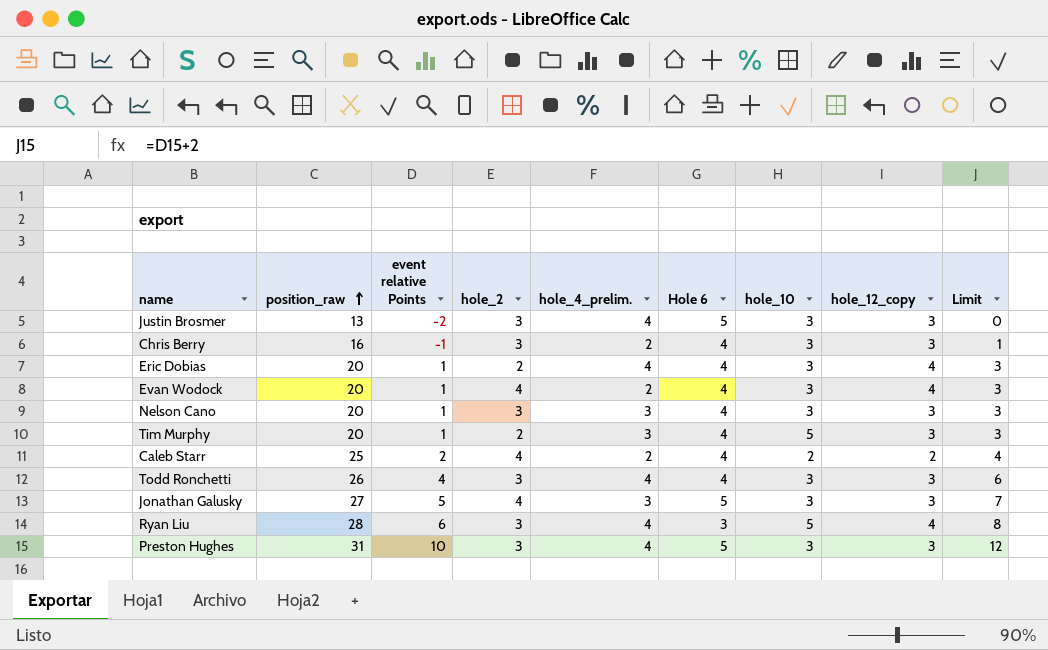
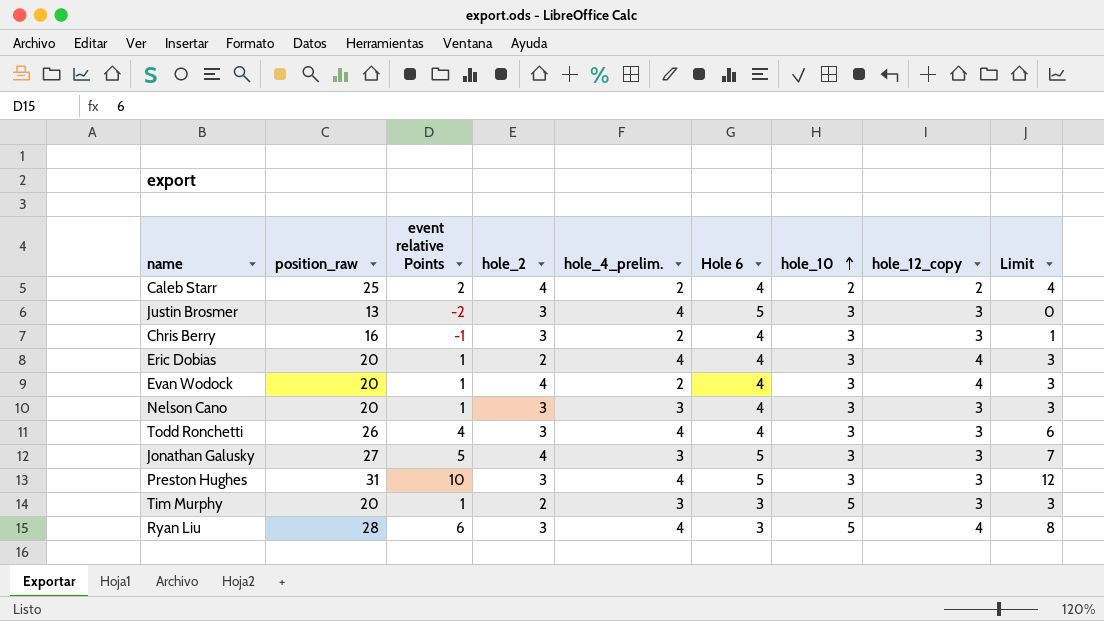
row order: position_raw ascending -> hole_10 ascending
Tim Murphy | Hole 6: 4 -> 3

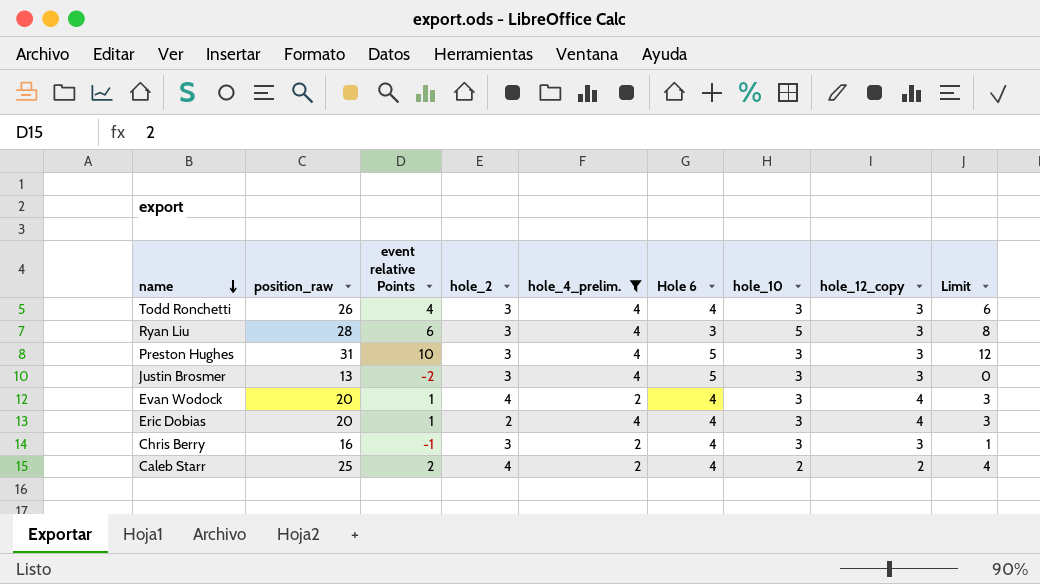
filter: none -> hole_4_prelim. != 3
row order: hole_10 ascending -> name descending
Ryan Liu | hole_12_copy: 4 -> 3

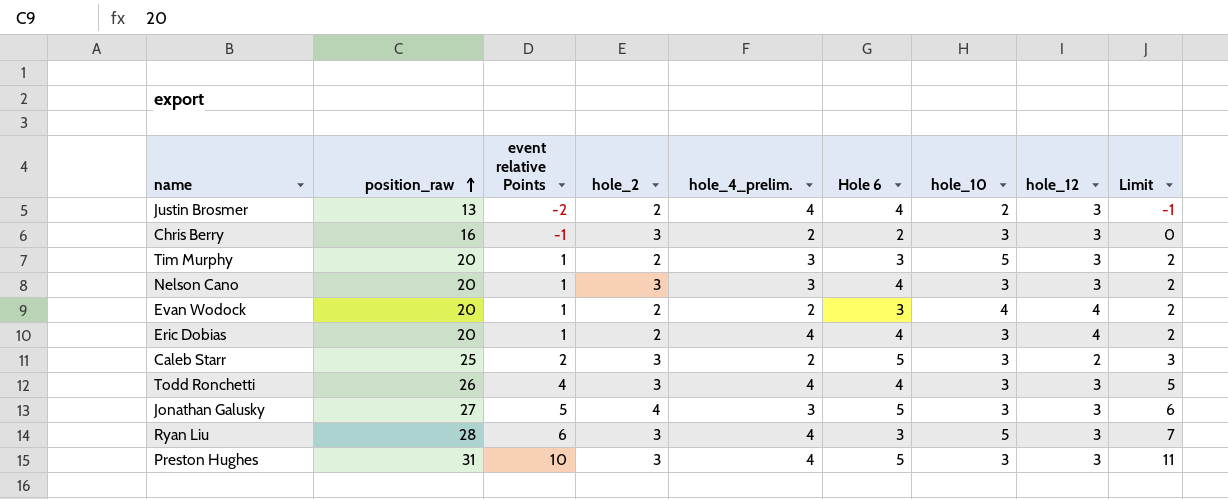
filter: hole_4_prelim. != 3 -> none
row order: name descending -> position_raw ascending
column name: hole_12_copy -> hole_12
column Limit | formula: [event relative Points] + 2 -> [event relative Points] + 1
Justin Brosmer | hole_2: 3 -> 2
Justin Brosmer | Hole 6: 5 -> 4
Justin Brosmer | hole_10: 3 -> 2
Chris Berry | Hole 6: 4 -> 2
Evan Wodock | hole_2: 4 -> 2
Evan Wodock | Hole 6: 4 -> 3
Evan Wodock | hole_10: 3 -> 4
Caleb Starr | hole_2: 4 -> 3
Caleb Starr | Hole 6: 4 -> 5
Caleb Starr | hole_10: 2 -> 3

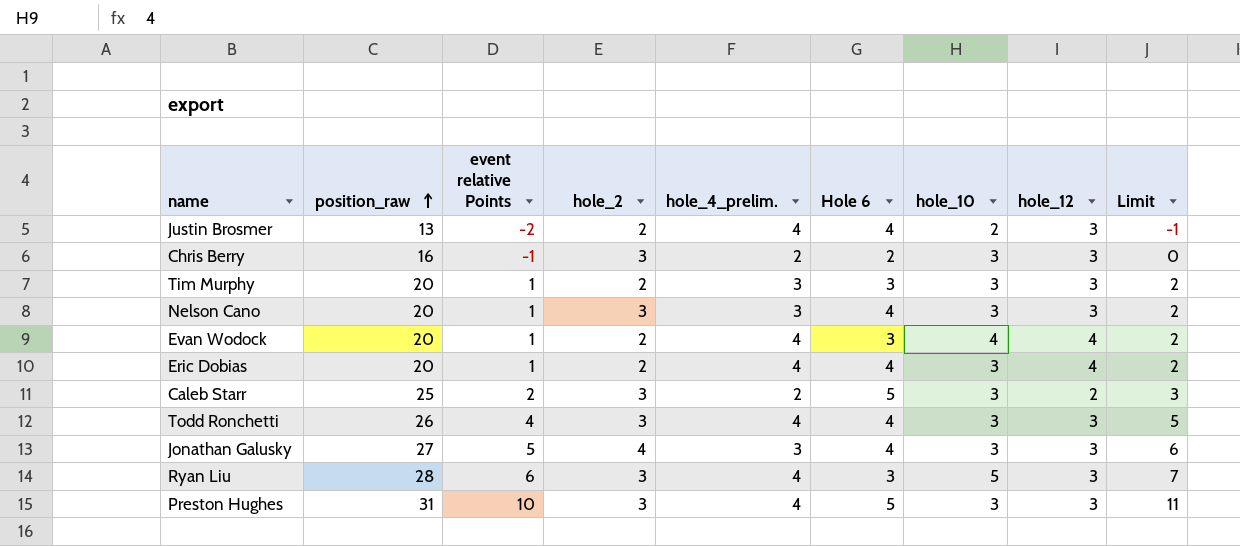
Tim Murphy | hole_10: 5 -> 3
Evan Wodock | hole_4_prelim.: 2 -> 4
Jonathan Galusky | Hole 6: 5 -> 4

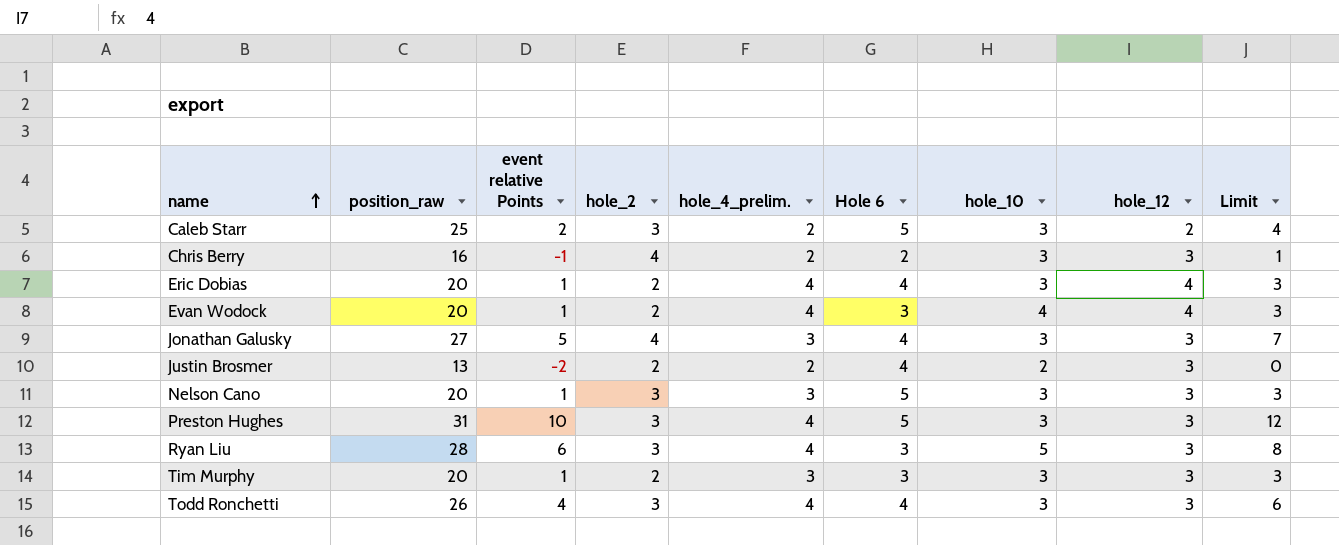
row order: position_raw ascending -> name ascending
column Limit | formula: [event relative Points] + 1 -> [event relative Points] + 2
Chris Berry | hole_2: 3 -> 4
Justin Brosmer | hole_4_prelim.: 4 -> 2
Nelson Cano | Hole 6: 4 -> 5

